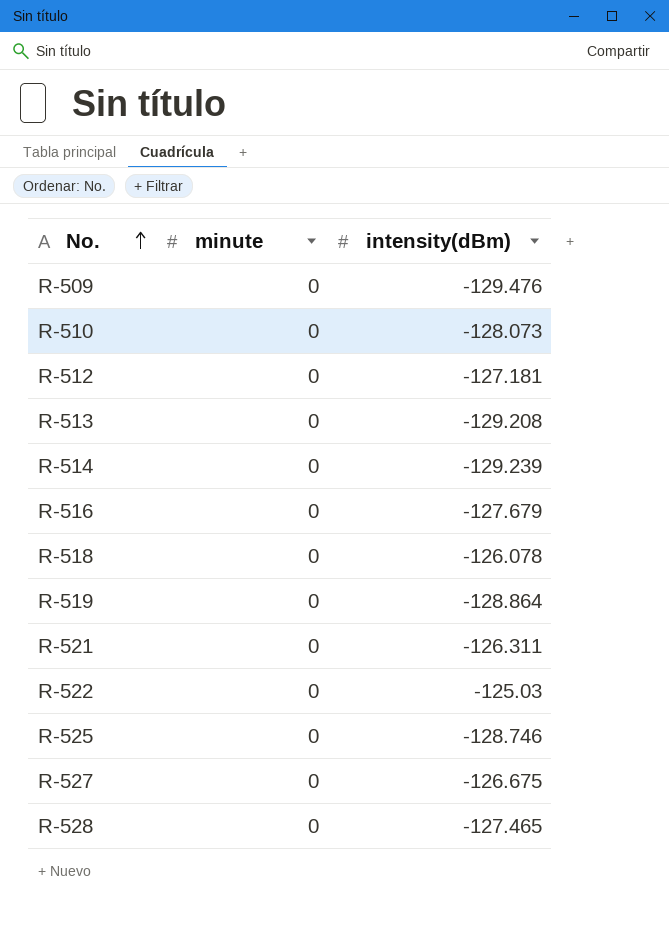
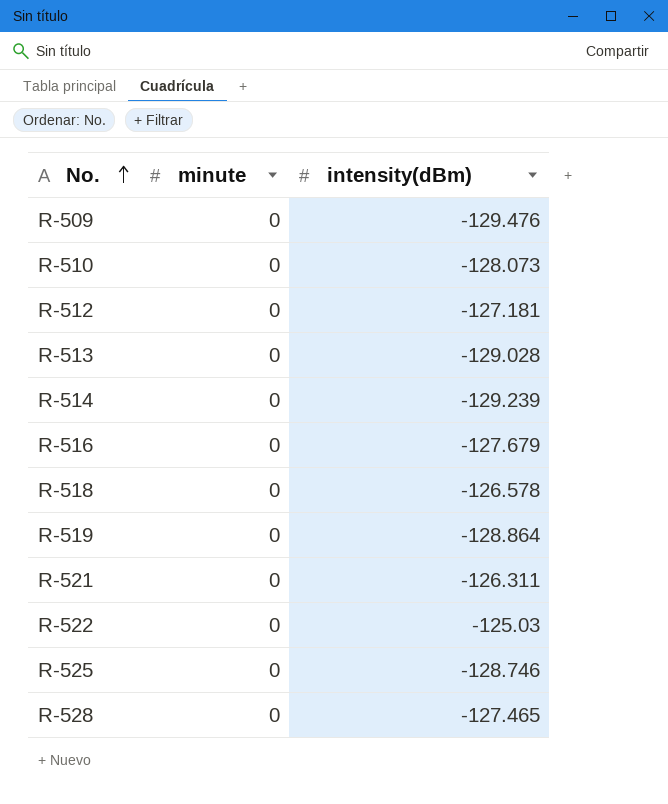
row R-527: 0 | -126.675 -> none
R-513 | intensity(dBm): -129.208 -> -129.028
R-518 | intensity(dBm): -126.078 -> -126.578

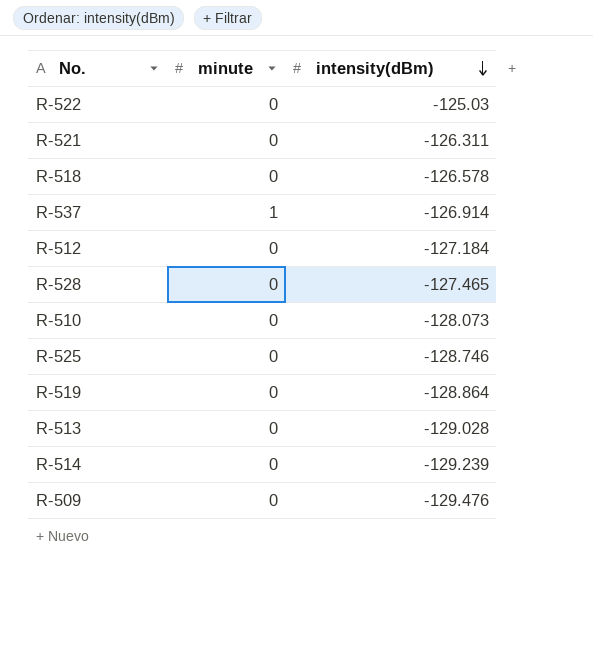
row order: No. ascending -> intensity(dBm) descending
row R-516: 0 | -127.679 -> none
row R-537: none -> 1 | -126.914
R-512 | intensity(dBm): -127.181 -> -127.184

